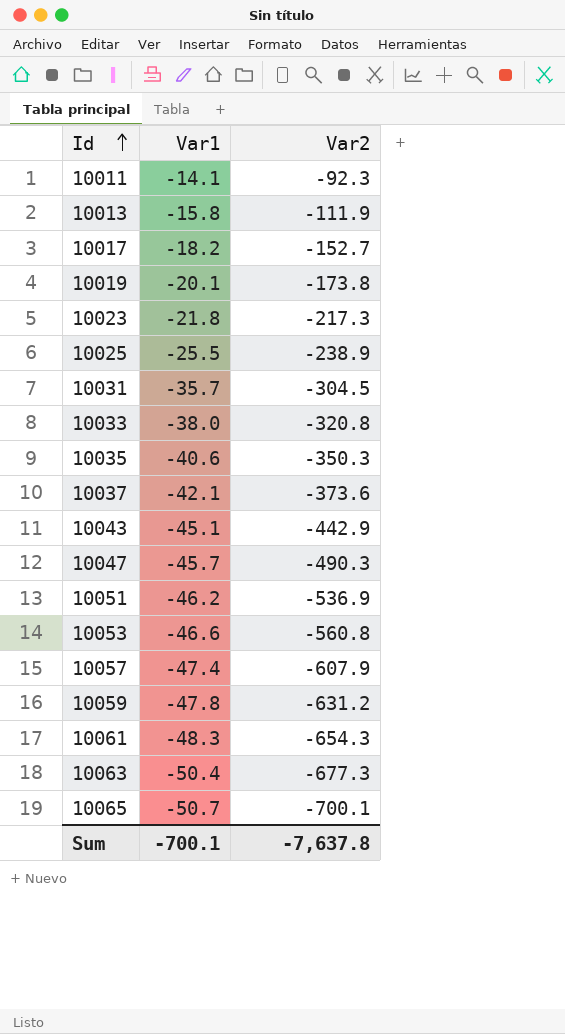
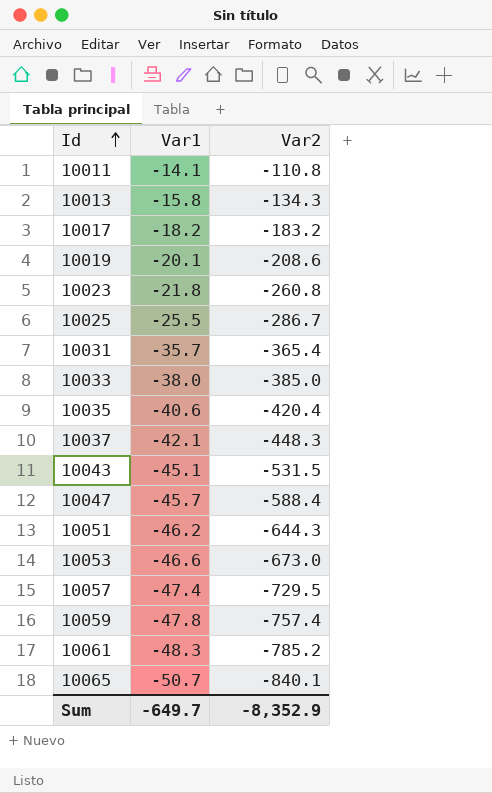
row 10063: -50.4 | -677.3 -> none
10011 | Var2: -92.3 -> -110.8
10013 | Var2: -111.9 -> -134.3
10017 | Var2: -152.7 -> -183.2
10019 | Var2: -173.8 -> -208.6
10023 | Var2: -217.3 -> -260.8
10025 | Var2: -238.9 -> -286.7
10031 | Var2: -304.5 -> -365.4
10033 | Var2: -320.8 -> -385.0
10035 | Var2: -350.3 -> -420.4
10037 | Var2: -373.6 -> -448.3
10043 | Var2: -442.9 -> -531.5
10047 | Var2: -490.3 -> -588.4
10051 | Var2: -536.9 -> -644.3
10053 | Var2: -560.8 -> -673.0
10057 | Var2: -607.9 -> -729.5
10059 | Var2: -631.2 -> -757.4
10061 | Var2: -654.3 -> -785.2
10065 | Var2: -700.1 -> -840.1
Sum | Var1: -700.1 -> -649.7
Sum | Var2: -7,637.8 -> -8,352.9

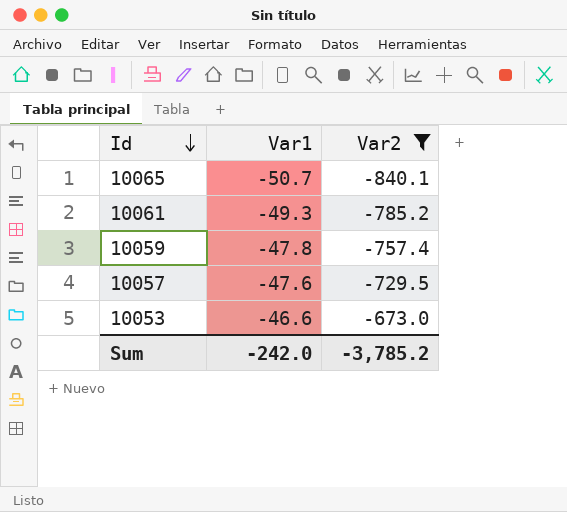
filter: none -> Var2 <= -673.0
row order: Id ascending -> Id descending
10061 | Var1: -48.3 -> -49.3
10057 | Var1: -47.4 -> -47.6
Sum | Var1: -649.7 -> -242.0
Sum | Var2: -8,352.9 -> -3,785.2

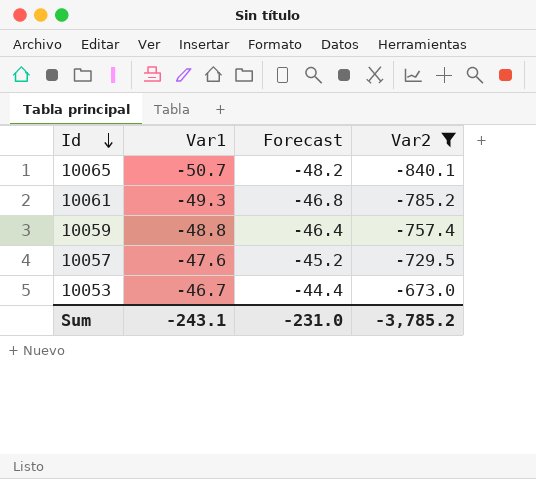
column Forecast | formula: none -> [Var1] * 0.95
10059 | Var1: -47.8 -> -48.8
10053 | Var1: -46.6 -> -46.7
Sum | Var1: -242.0 -> -243.1

